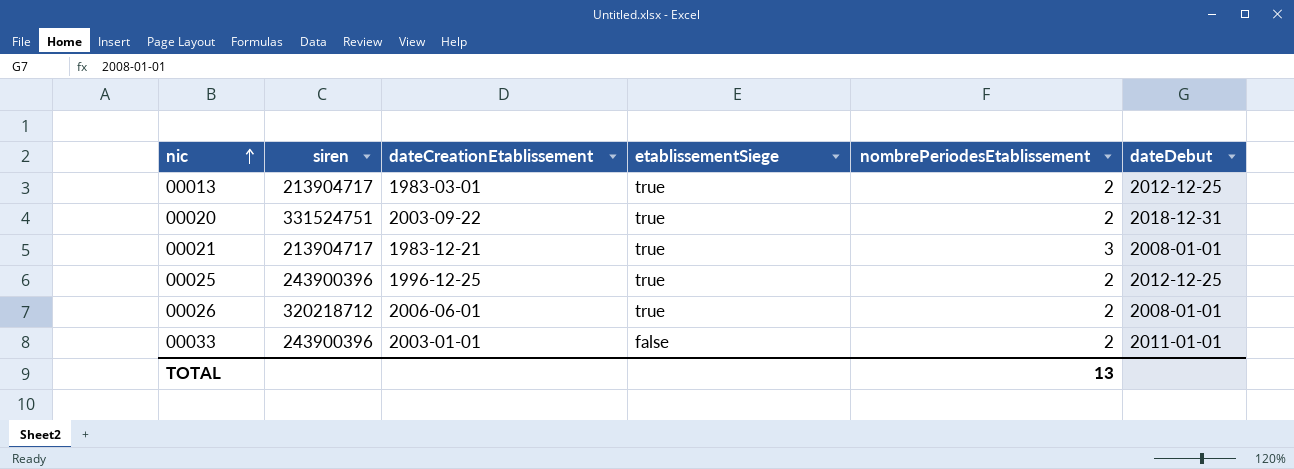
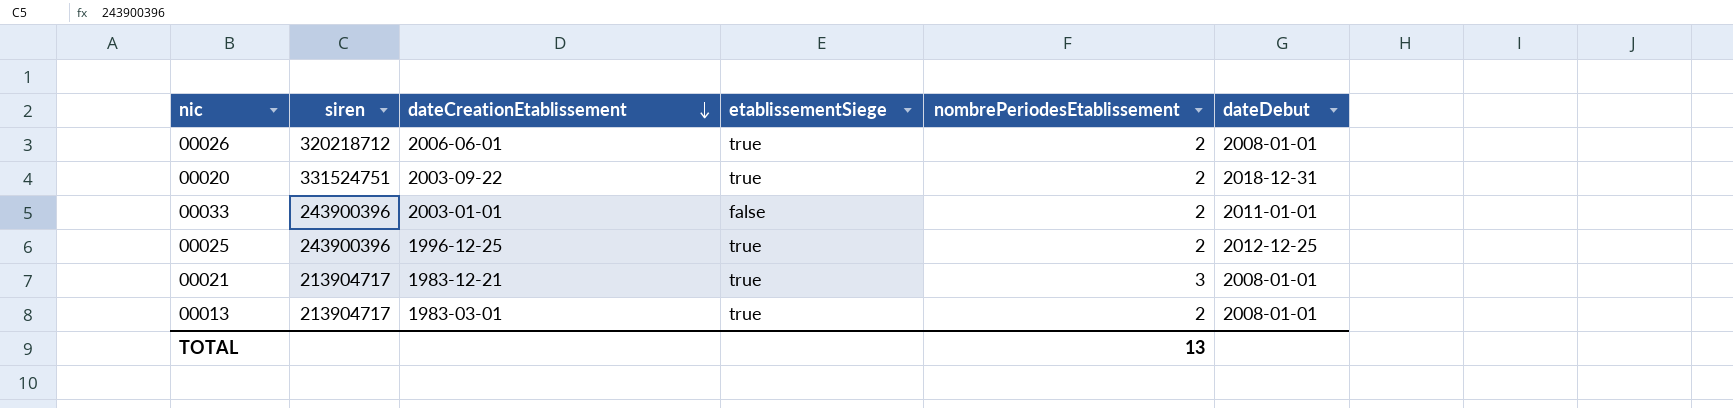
row order: nic ascending -> dateCreationEtablissement descending
00013 | dateDebut: 2012-12-25 -> 2008-01-01

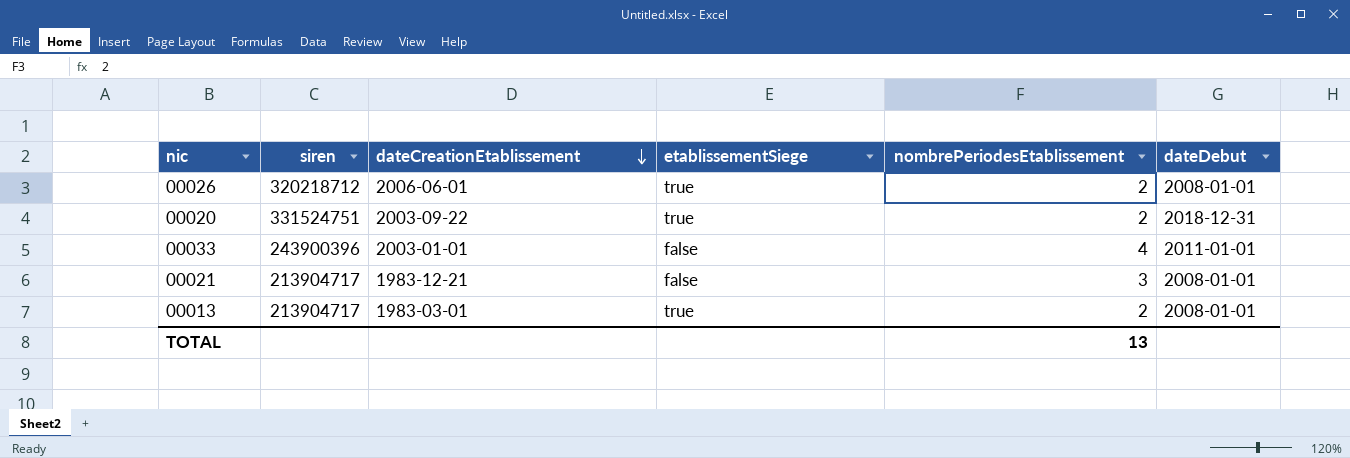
row 00025: 243900396 | 1996-12-25 | true | 2 | 2012-12-25 -> none
00033 | nombrePeriodesEtablissement: 2 -> 4
00021 | etablissementSiege: true -> false

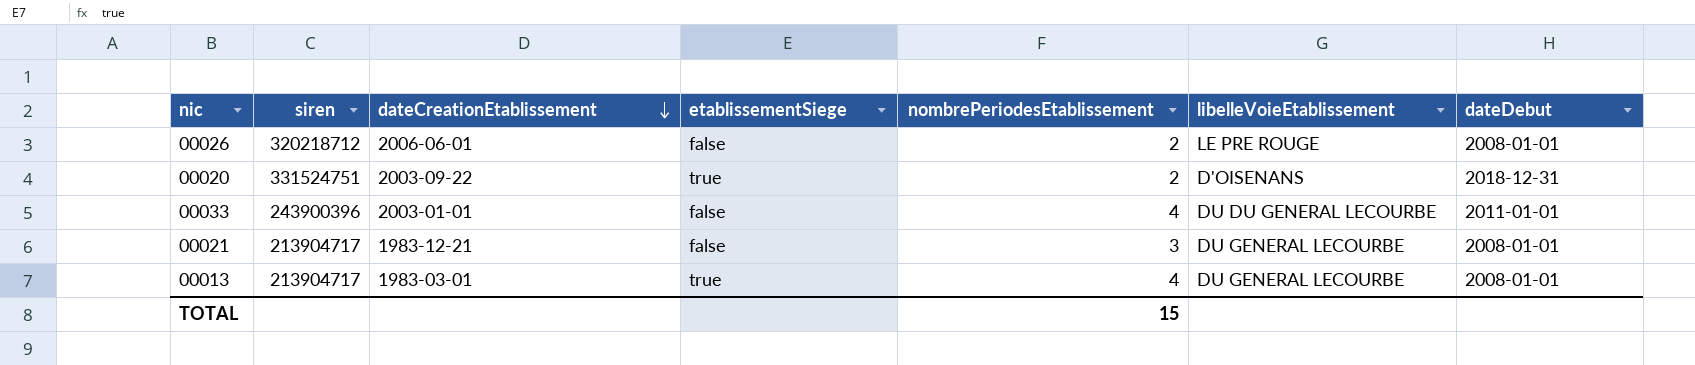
column libelleVoieEtablissement | position: none -> 6
00026 | etablissementSiege: true -> false
00013 | nombrePeriodesEtablissement: 2 -> 4
TOTAL | nombrePeriodesEtablissement: 13 -> 15

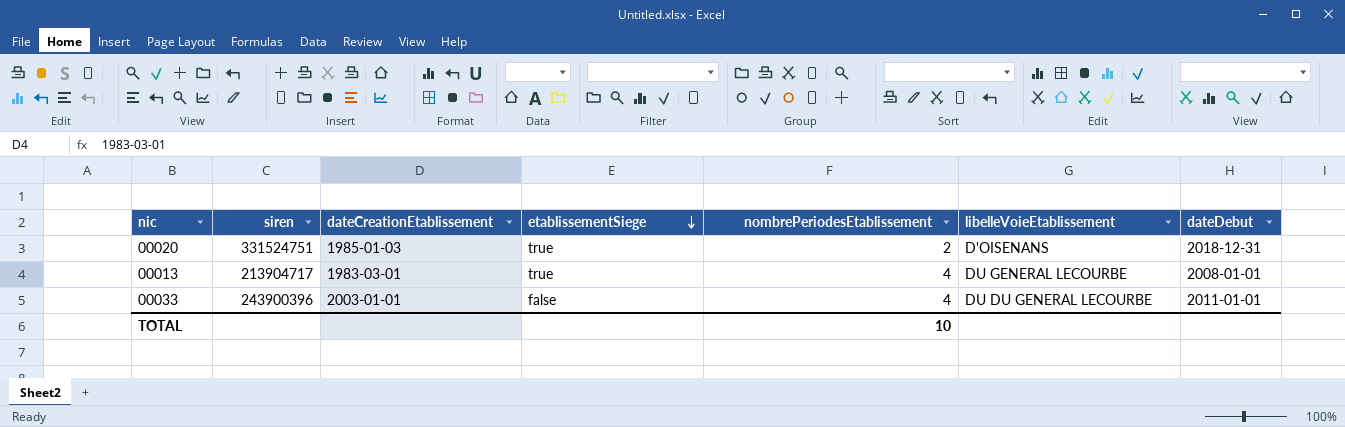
row order: dateCreationEtablissement descending -> etablissementSiege descending
row 00026: 320218712 | 2006-06-01 | false | 2 | LE PRE ROUGE | 2008-01-01 -> none
row 00021: 213904717 | 1983-12-21 | false | 3 | DU GENERAL LECOURBE | 2008-01-01 -> none
00020 | dateCreationEtablissement: 2003-09-22 -> 1985-01-03
TOTAL | nombrePeriodesEtablissement: 15 -> 10

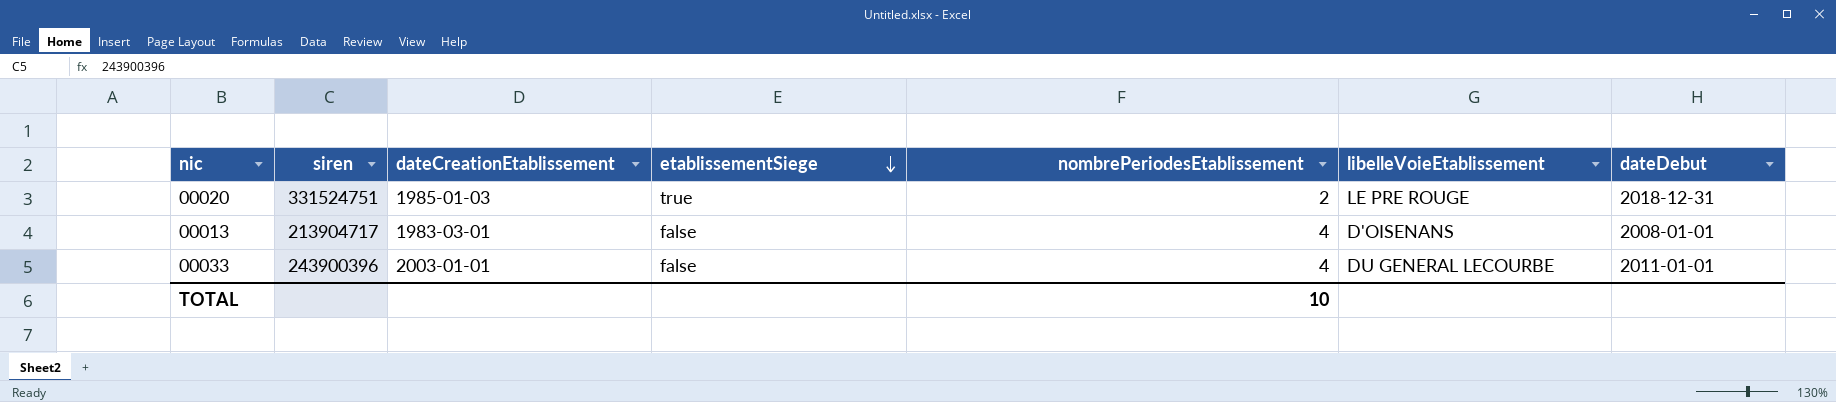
00020 | libelleVoieEtablissement: D'OISENANS -> LE PRE ROUGE
00013 | etablissementSiege: true -> false
00013 | libelleVoieEtablissement: DU GENERAL LECOURBE -> D'OISENANS
00033 | libelleVoieEtablissement: DU DU GENERAL LECOURBE -> DU GENERAL LECOURBE

